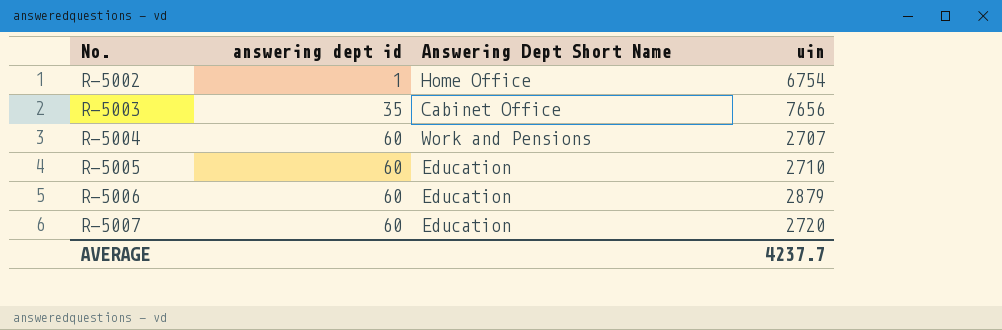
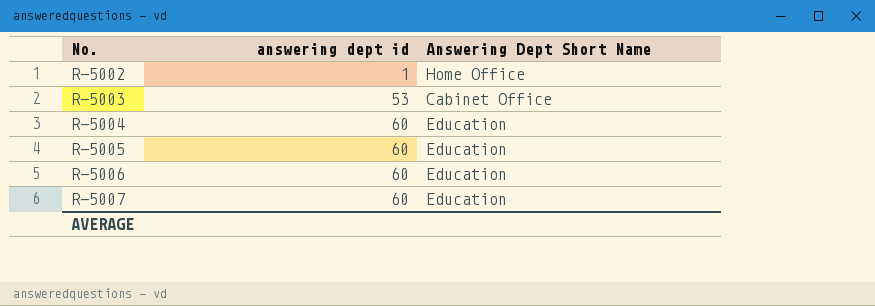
column uin | position: 4 -> none
R-5003 | answering dept id: 35 -> 53
R-5004 | Answering Dept Short Name: Work and Pensions -> Education

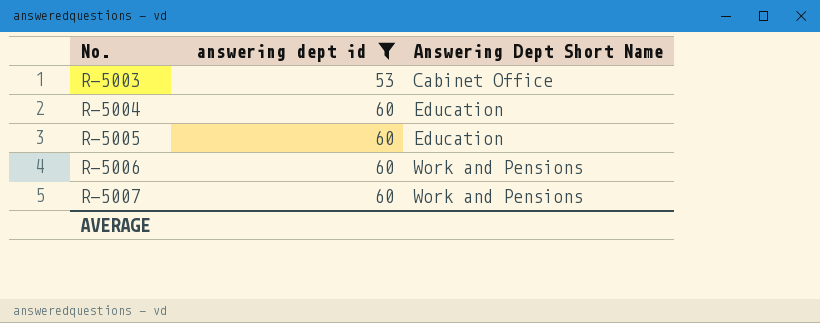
filter: none -> answering dept id != 1
R-5006 | Answering Dept Short Name: Education -> Work and Pensions
R-5007 | Answering Dept Short Name: Education -> Work and Pensions

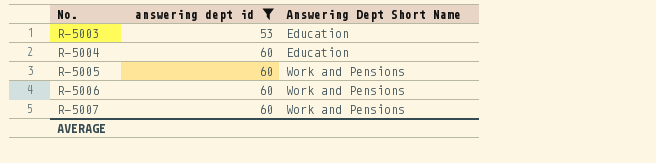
R-5003 | Answering Dept Short Name: Cabinet Office -> Education
R-5005 | Answering Dept Short Name: Education -> Work and Pensions

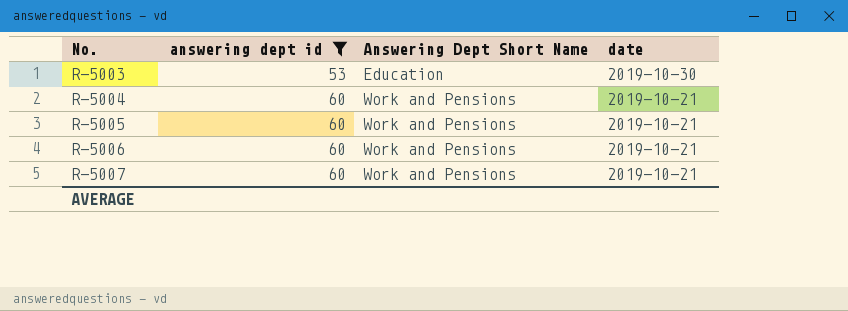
column date | position: none -> 4
R-5004 | Answering Dept Short Name: Education -> Work and Pensions

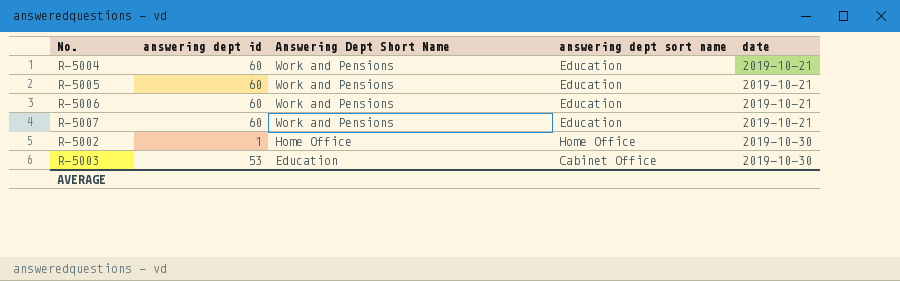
filter: answering dept id != 1 -> none
row order: No. ascending -> Answering Dept Short Name descending
column answering dept sort name | position: none -> 4

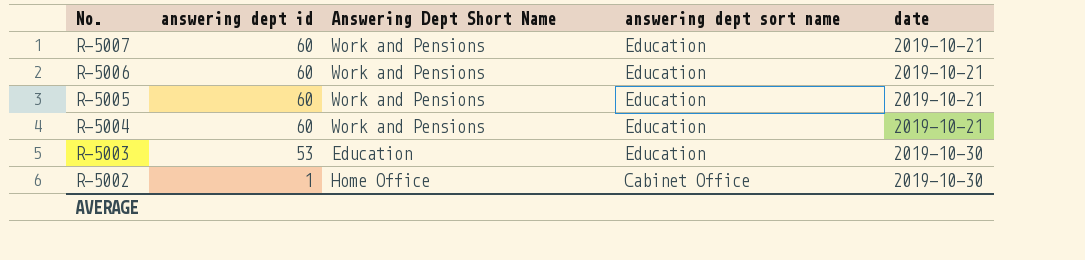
row order: Answering Dept Short Name descending -> No. descending
R-5003 | answering dept sort name: Cabinet Office -> Education
R-5002 | answering dept sort name: Home Office -> Cabinet Office

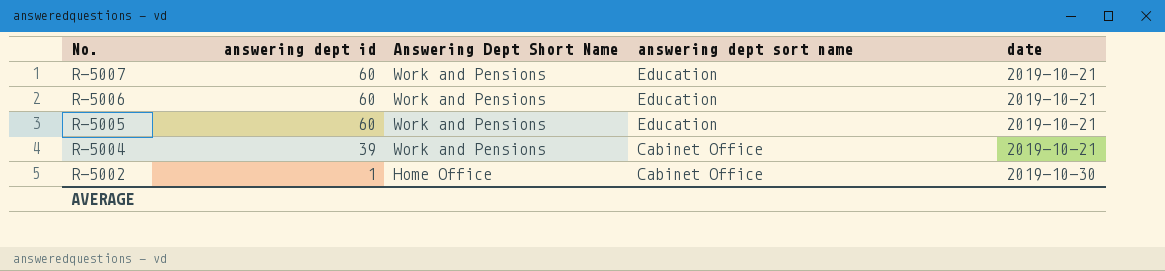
row R-5003: 53 | Education | Education | 2019-10-30 -> none
R-5004 | answering dept id: 60 -> 39
R-5004 | answering dept sort name: Education -> Cabinet Office

